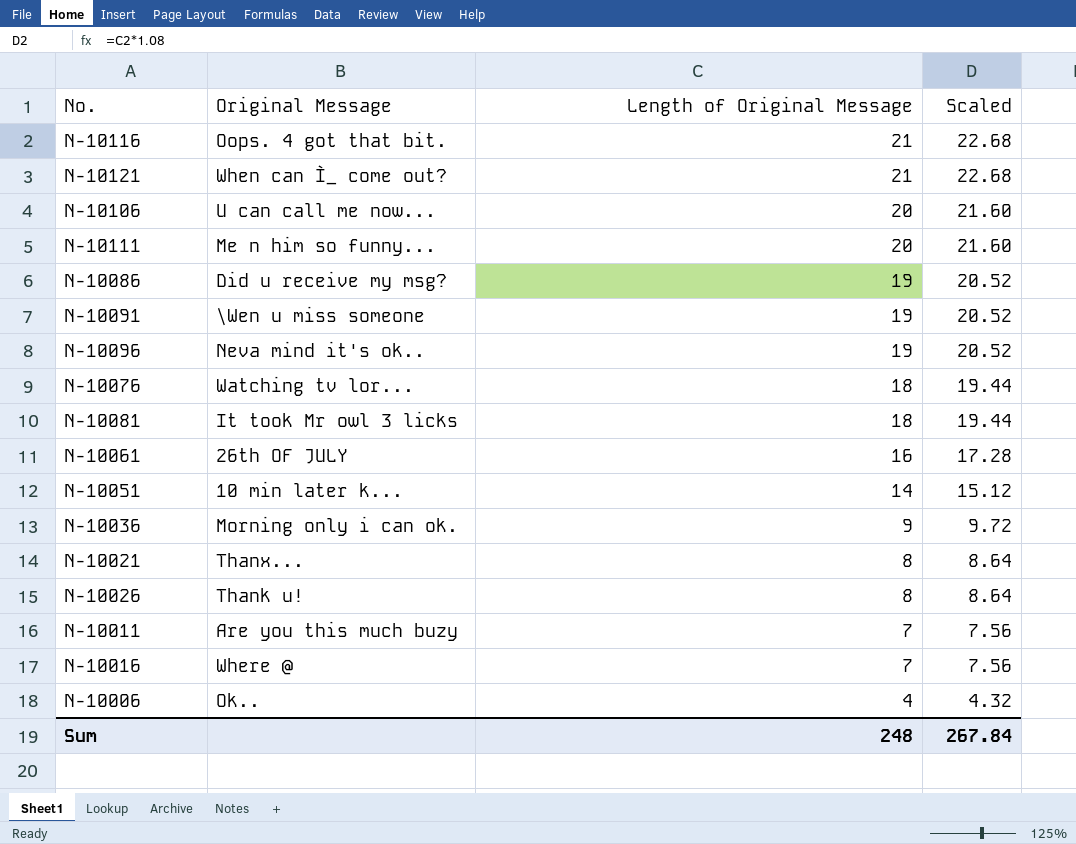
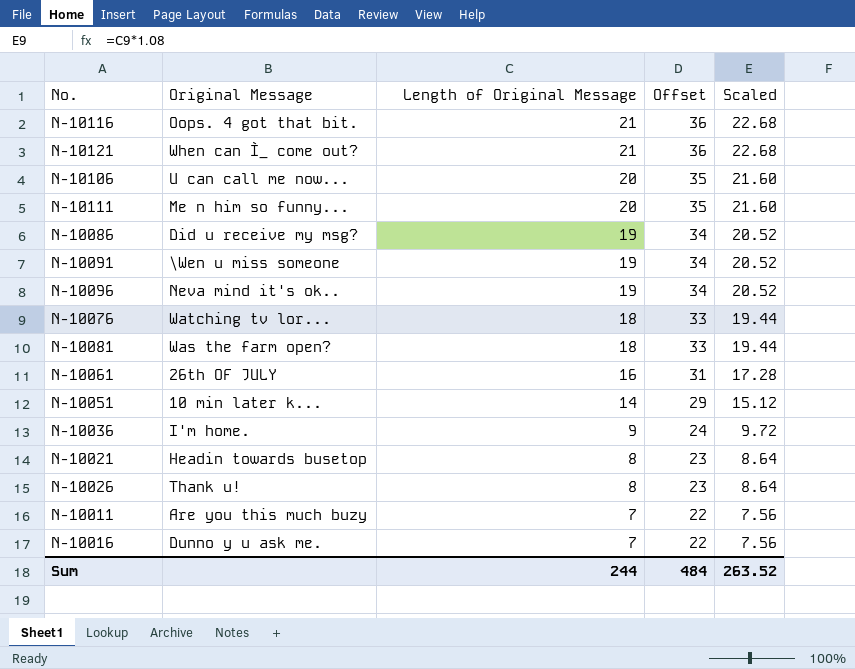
column Offset | formula: none -> [Length of Original Message] + 15
row N-10006: Ok.. | 4 | 4.32 -> none
N-10081 | Original Message: It took Mr owl 3 licks -> Was the farm open?
N-10036 | Original Message: Morning only i can ok. -> I'm home.
N-10021 | Original Message: Thanx... -> Headin towards busetop
N-10016 | Original Message: Where @ -> Dunno y u ask me.
Sum | Length of Original Message: 248 -> 244
Sum | Scaled: 267.84 -> 263.52

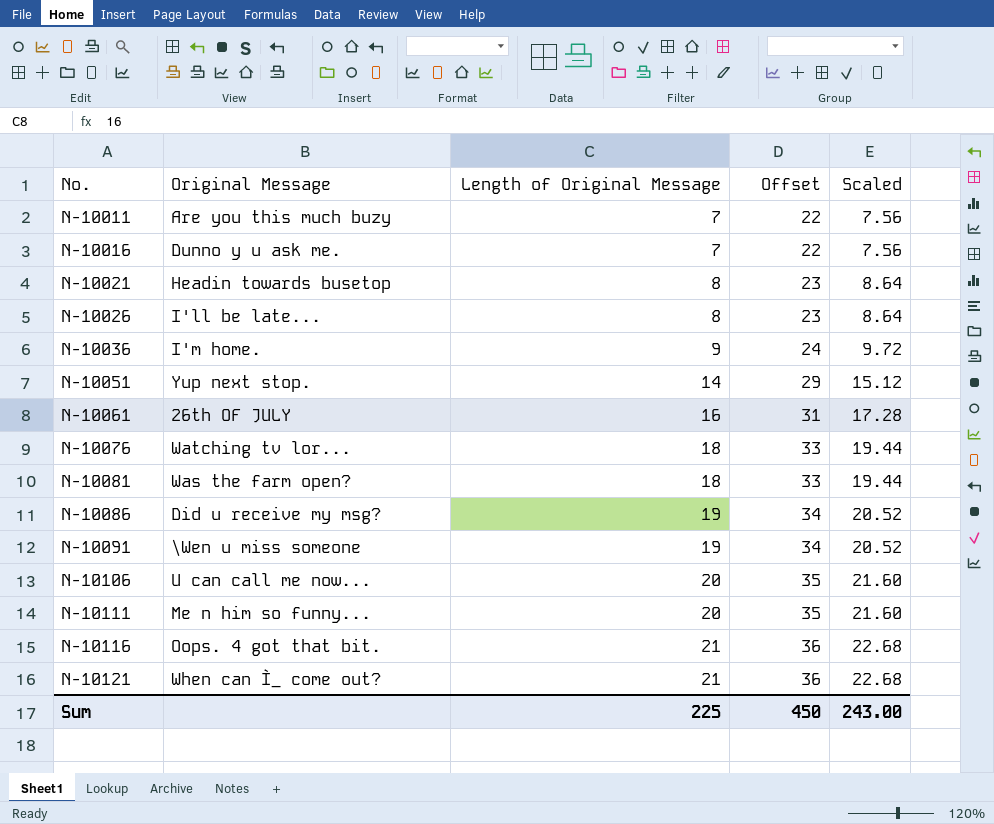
row order: Length of Original Message descending -> No. ascending
row N-10096: Neva mind it's ok.. | 19 | 34 | 20.52 -> none
N-10026 | Original Message: Thank u! -> I'll be late...
N-10051 | Original Message: 10 min later k... -> Yup next stop.
Sum | Length of Original Message: 244 -> 225
Sum | Offset: 484 -> 450
Sum | Scaled: 263.52 -> 243.00

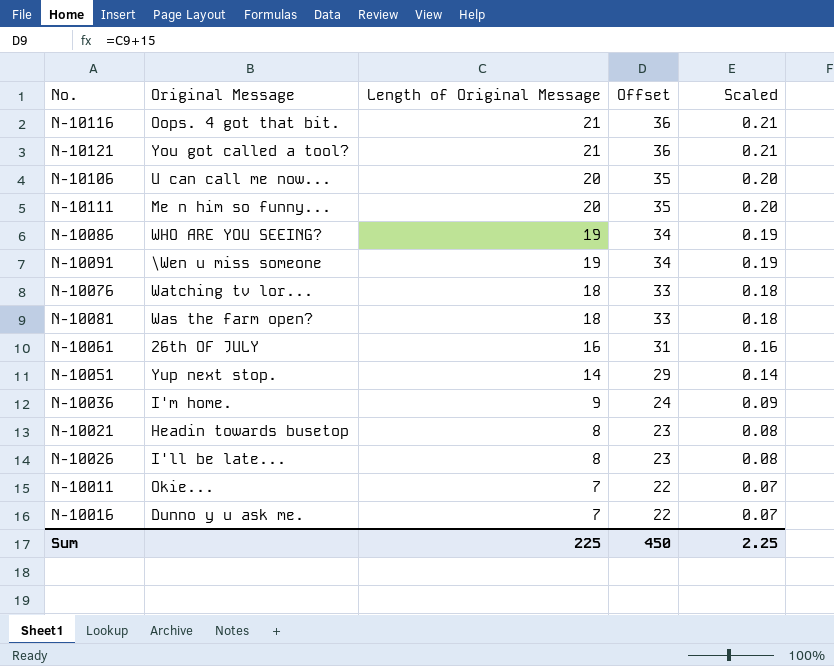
row order: No. ascending -> Length of Original Message descending
column Scaled | formula: [Length of Original Message] * 1.08 -> [Length of Original Message] * 0.01
N-10121 | Original Message: When can Ì_ come out? -> You got called a tool?
N-10086 | Original Message: Did u receive my msg? -> WHO ARE YOU SEEING?
N-10011 | Original Message: Are you this much buzy -> Okie...
Sum | Scaled: 243.00 -> 2.25

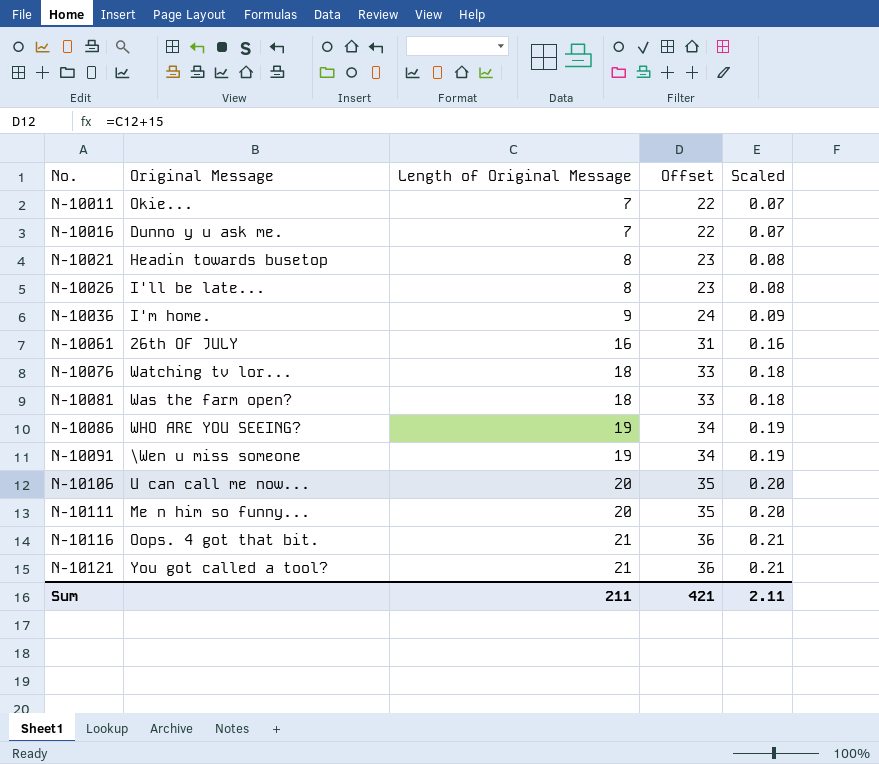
row order: Length of Original Message descending -> No. ascending
row N-10051: Yup next stop. | 14 | 29 | 0.14 -> none
Sum | Length of Original Message: 225 -> 211
Sum | Offset: 450 -> 421
Sum | Scaled: 2.25 -> 2.11

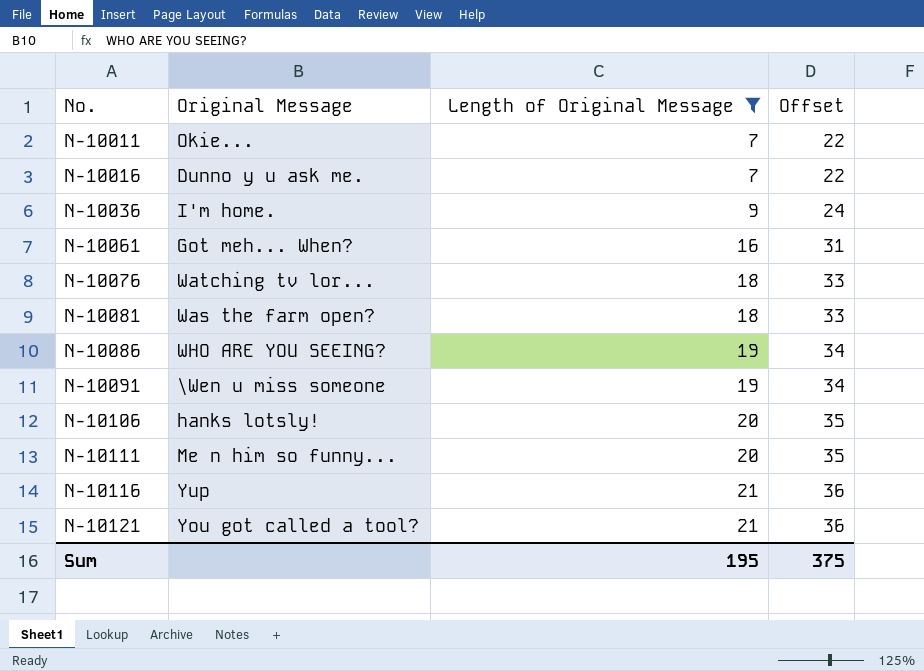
filter: none -> Length of Original Message != 8
column Scaled | formula: [Length of Original Message] * 0.01 -> none
N-10061 | Original Message: 26th OF JULY -> Got meh... When?
N-10106 | Original Message: U can call me now... -> hanks lotsly!
N-10116 | Original Message: Oops. 4 got that bit. -> Yup
Sum | Length of Original Message: 211 -> 195
Sum | Offset: 421 -> 375

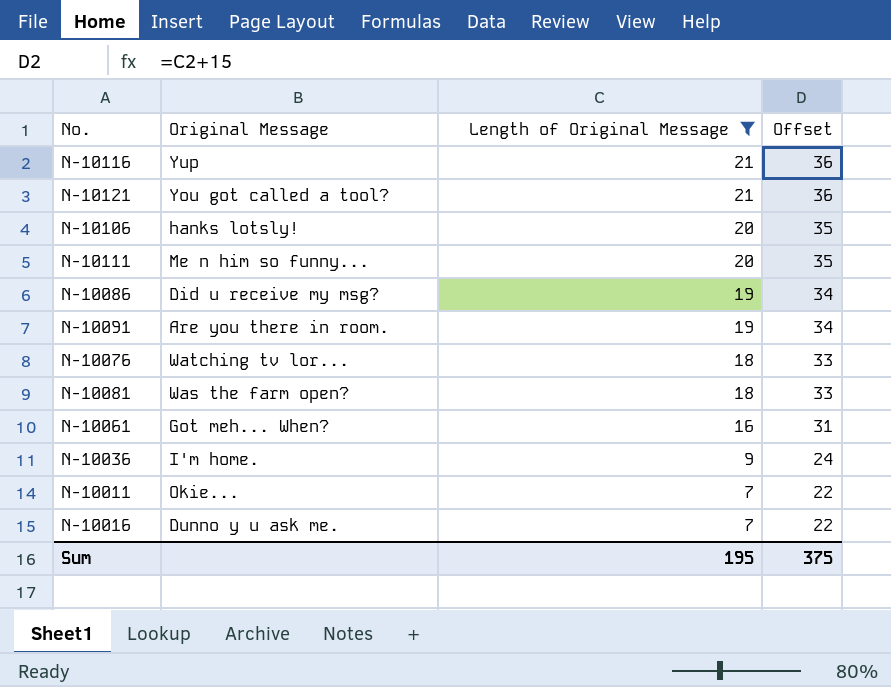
row order: No. ascending -> Length of Original Message descending
N-10086 | Original Message: WHO ARE YOU SEEING? -> Did u receive my msg?
N-10091 | Original Message: \Wen u miss someone -> Are you there in room.

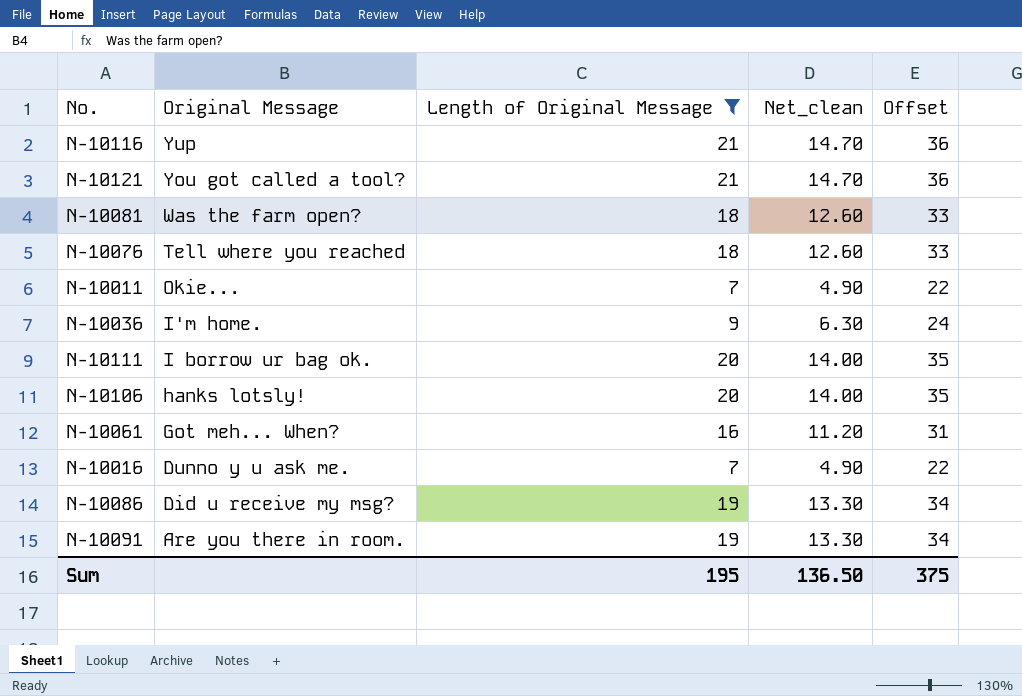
row order: Length of Original Message descending -> Original Message descending
column Net_clean | formula: none -> [Length of Original Message] * 0.7
N-10076 | Original Message: Watching tv lor... -> Tell where you reached
N-10111 | Original Message: Me n him so funny... -> I borrow ur bag ok.

